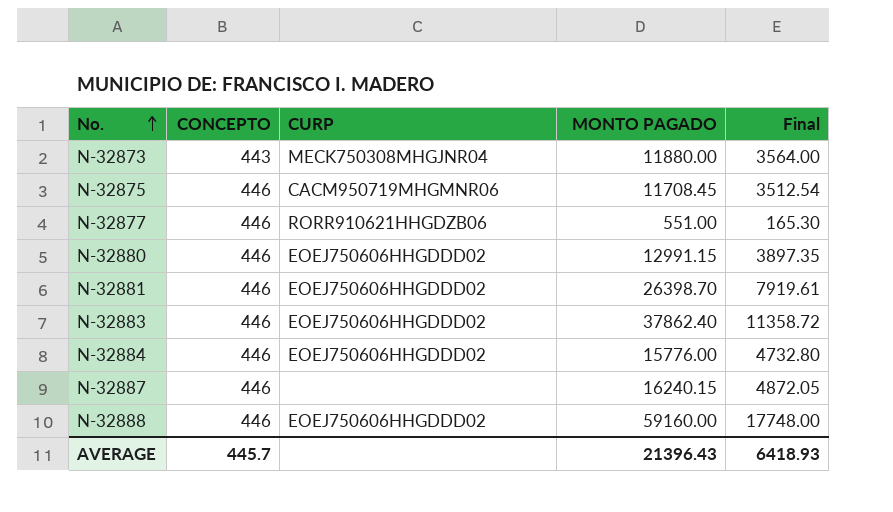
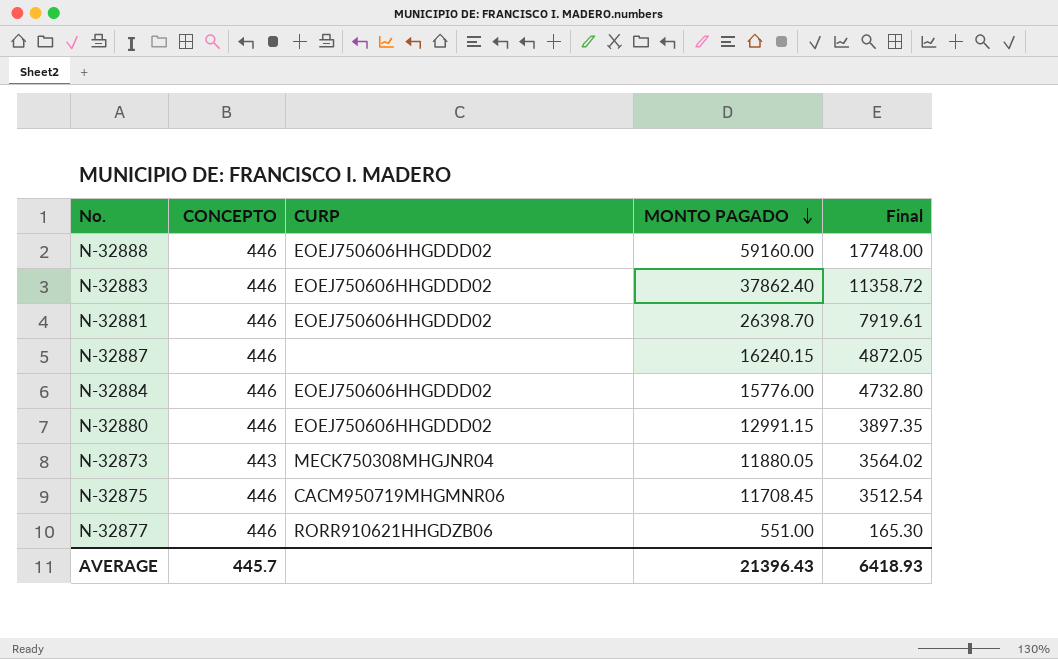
row order: No. ascending -> MONTO PAGADO descending
N-32873 | MONTO PAGADO: 11880.00 -> 11880.05
N-32873 | Final: 3564.00 -> 3564.02

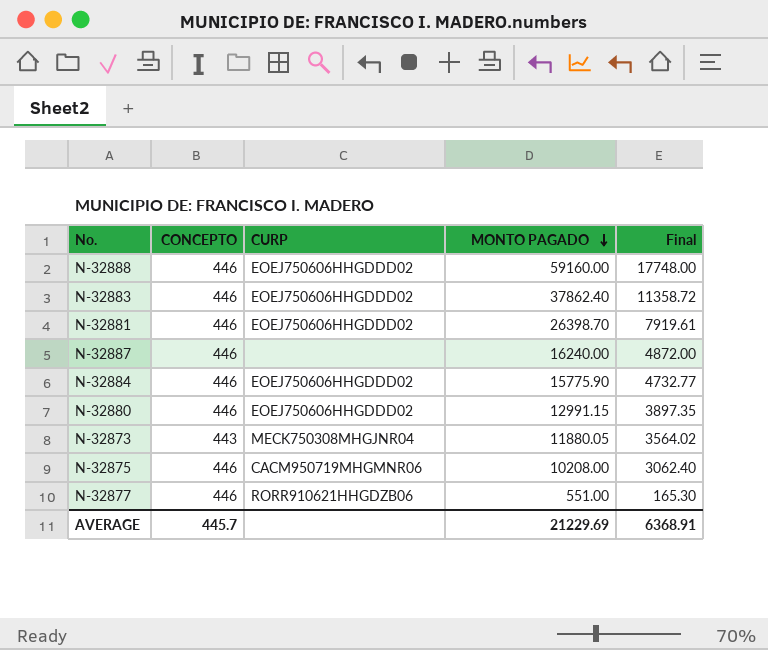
N-32887 | MONTO PAGADO: 16240.15 -> 16240.00
N-32887 | Final: 4872.05 -> 4872.00
N-32884 | MONTO PAGADO: 15776.00 -> 15775.90
N-32884 | Final: 4732.80 -> 4732.77
N-32875 | MONTO PAGADO: 11708.45 -> 10208.00
N-32875 | Final: 3512.54 -> 3062.40
AVERAGE | MONTO PAGADO: 21396.43 -> 21229.69
AVERAGE | Final: 6418.93 -> 6368.91

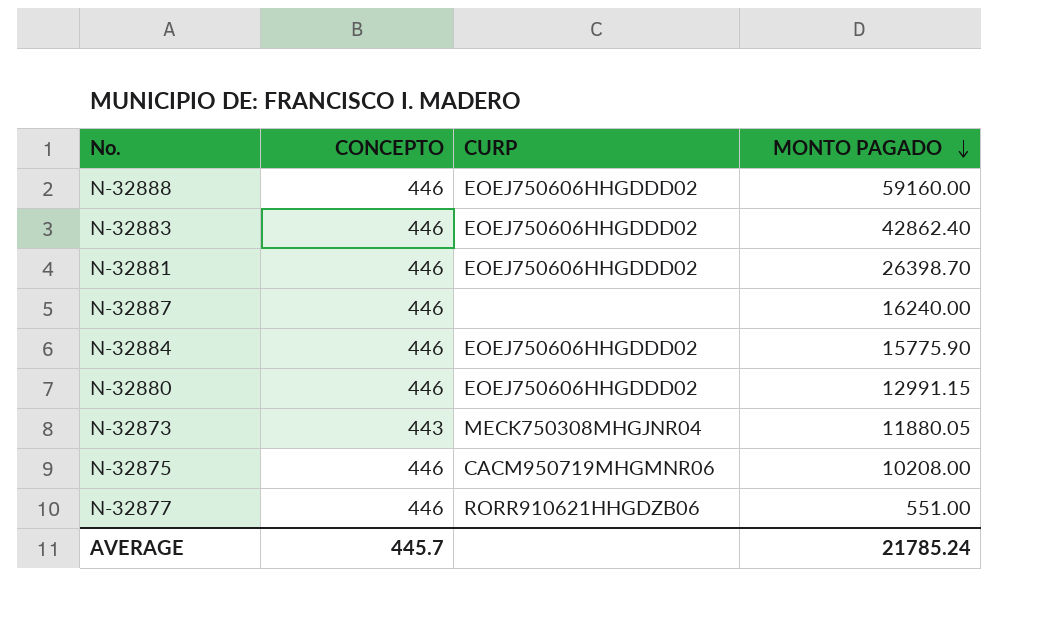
column Final | formula: [MONTO PAGADO] * 0.3 -> none
N-32883 | MONTO PAGADO: 37862.40 -> 42862.40
AVERAGE | MONTO PAGADO: 21229.69 -> 21785.24

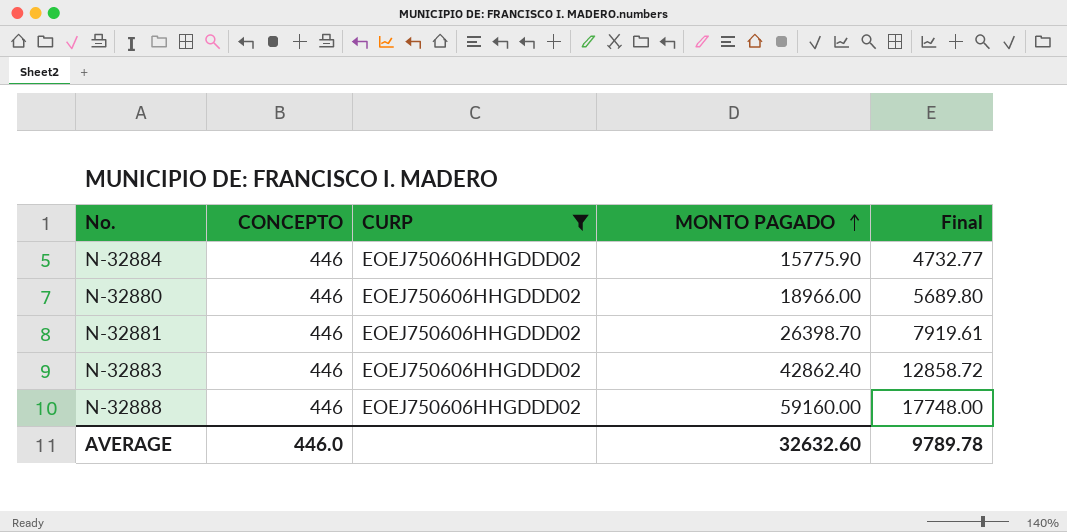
filter: none -> CURP = EOEJ750606HHGDDD02
row order: MONTO PAGADO descending -> MONTO PAGADO ascending
column Final | formula: none -> [MONTO PAGADO] * 0.3
N-32880 | MONTO PAGADO: 12991.15 -> 18966.00
AVERAGE | CONCEPTO: 445.7 -> 446.0
AVERAGE | MONTO PAGADO: 21785.24 -> 32632.60

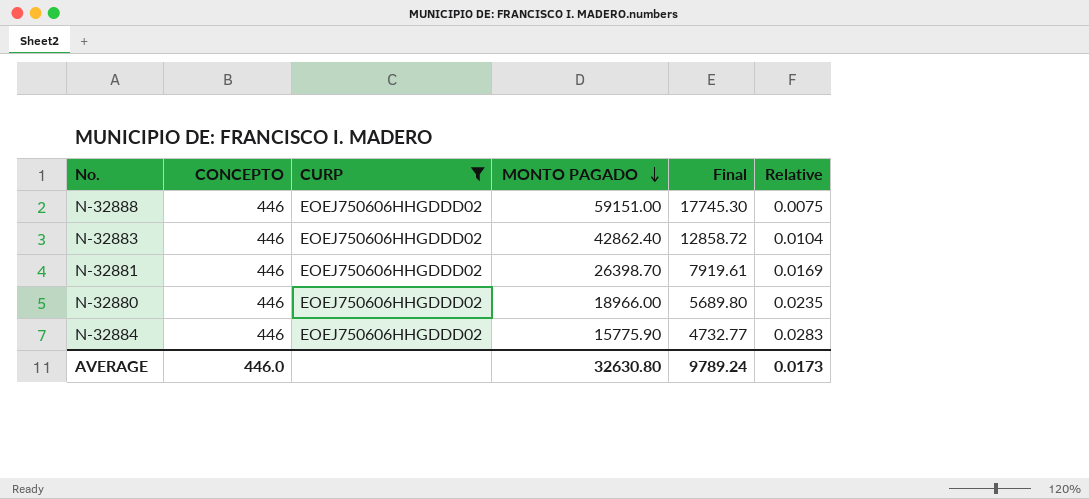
row order: MONTO PAGADO ascending -> MONTO PAGADO descending
column Relative | formula: none -> [CONCEPTO] / [MONTO PAGADO]
N-32888 | MONTO PAGADO: 59160.00 -> 59151.00
N-32888 | Final: 17748.00 -> 17745.30
AVERAGE | MONTO PAGADO: 32632.60 -> 32630.80
AVERAGE | Final: 9789.78 -> 9789.24

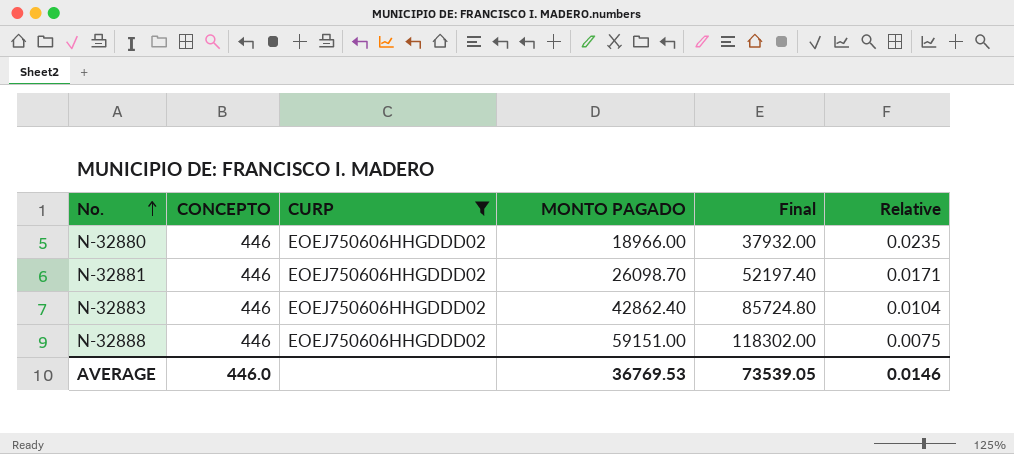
row order: MONTO PAGADO descending -> No. ascending
column Final | formula: [MONTO PAGADO] * 0.3 -> [MONTO PAGADO] * 2
row N-32884: 446 | EOEJ750606HHGDDD02 | 15775.90 | 4732.77 | 0.0283 -> none
N-32881 | MONTO PAGADO: 26398.70 -> 26098.70
N-32881 | Relative: 0.0169 -> 0.0171
AVERAGE | MONTO PAGADO: 32630.80 -> 36769.53
AVERAGE | Final: 9789.24 -> 73539.05
AVERAGE | Relative: 0.0173 -> 0.0146

